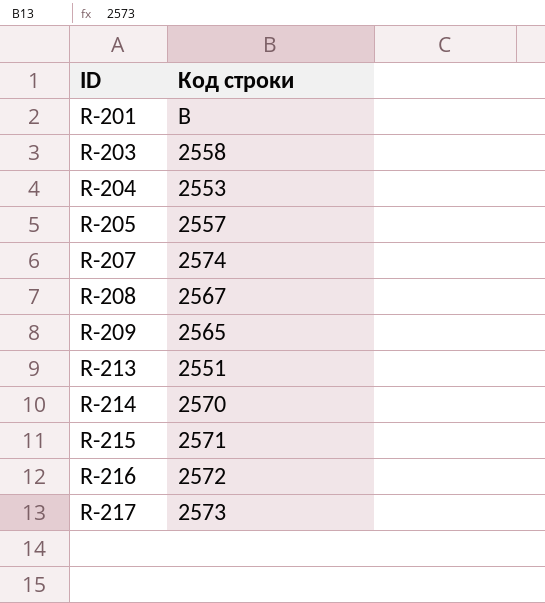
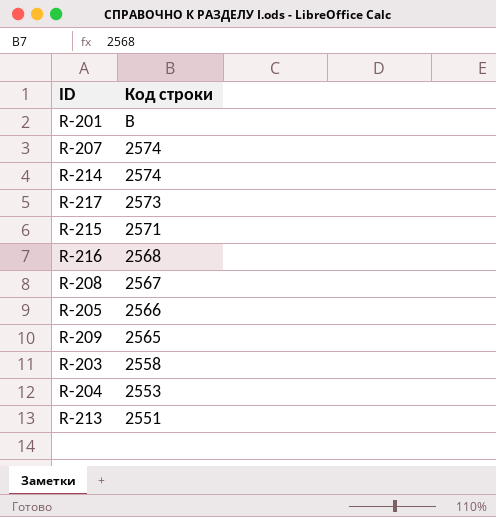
row order: ID ascending -> Код строки descending
R-214 | Код строки: 2570 -> 2574
R-216 | Код строки: 2572 -> 2568
R-205 | Код строки: 2557 -> 2566

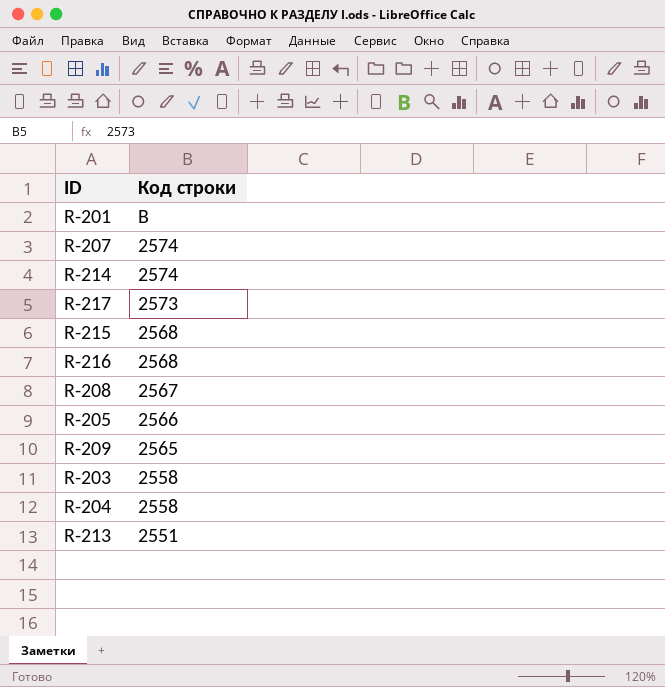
R-215 | Код строки: 2571 -> 2568
R-204 | Код строки: 2553 -> 2558

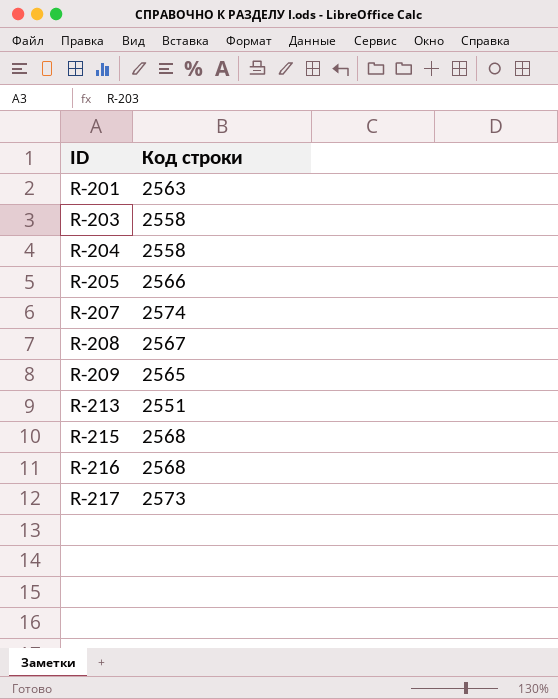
row order: Код строки descending -> ID ascending
row R-214: 2574 -> none
R-201 | Код строки: В -> 2563

